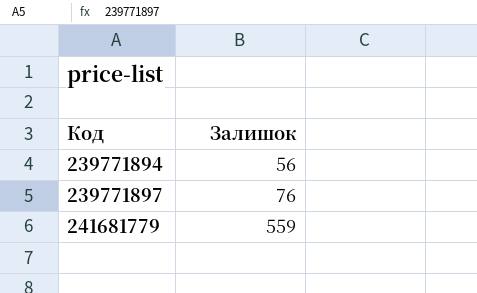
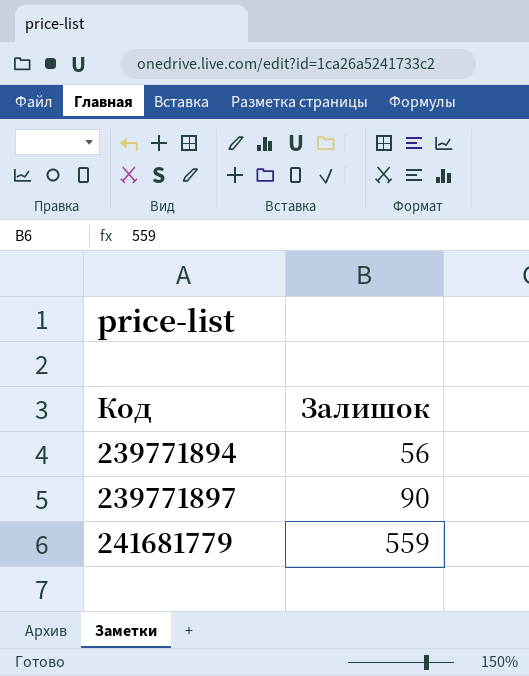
239771897 | Залишок: 76 -> 90

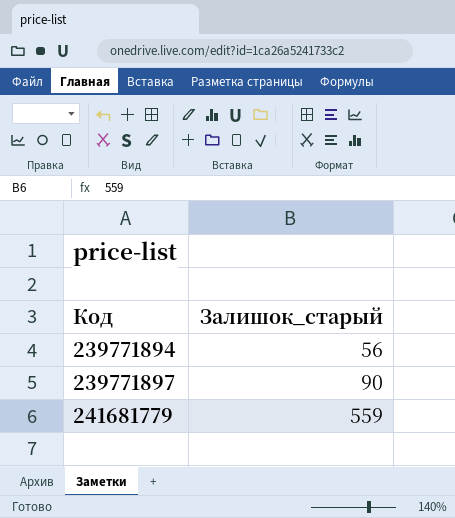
column name: Залишок -> Залишок_старый

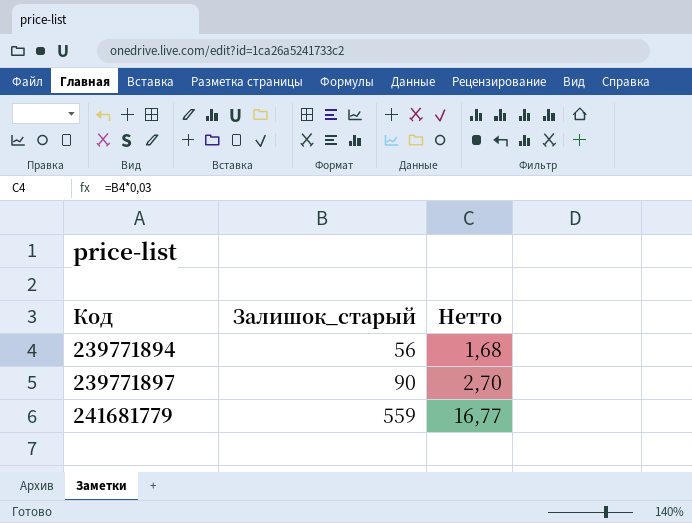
column Нетто | formula: none -> [Залишок_старый] * 0,03

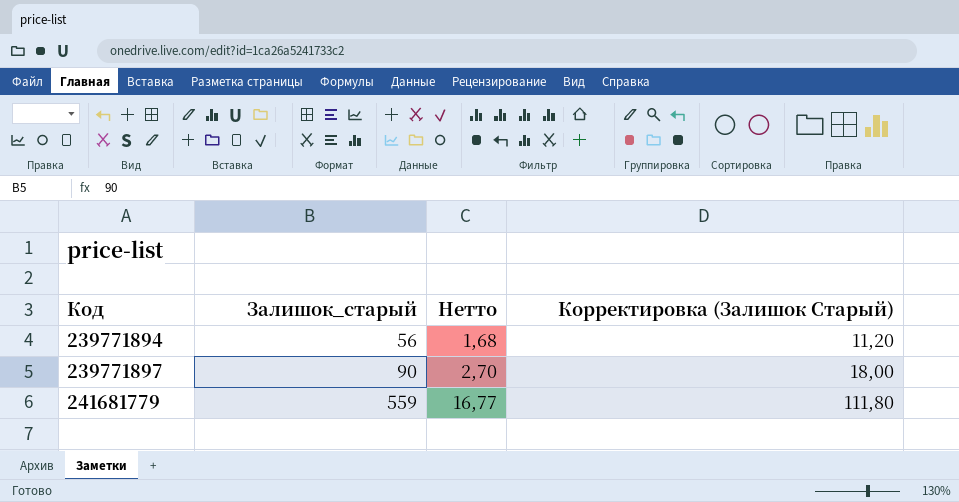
column Корректировка (Залишок Старый) | formula: none -> [Залишок_старый] * 0,2

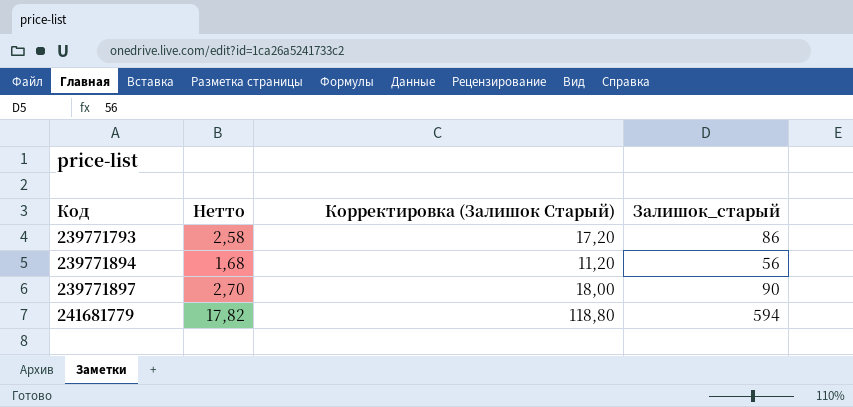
column Залишок_старый | position: 2 -> 4
row 239771793: none -> 2,58 | 17,20 | 86
241681779 | Нетто: 16,77 -> 17,82
241681779 | Корректировка (Залишок Старый): 111,80 -> 118,80
241681779 | Залишок_старый: 559 -> 594

